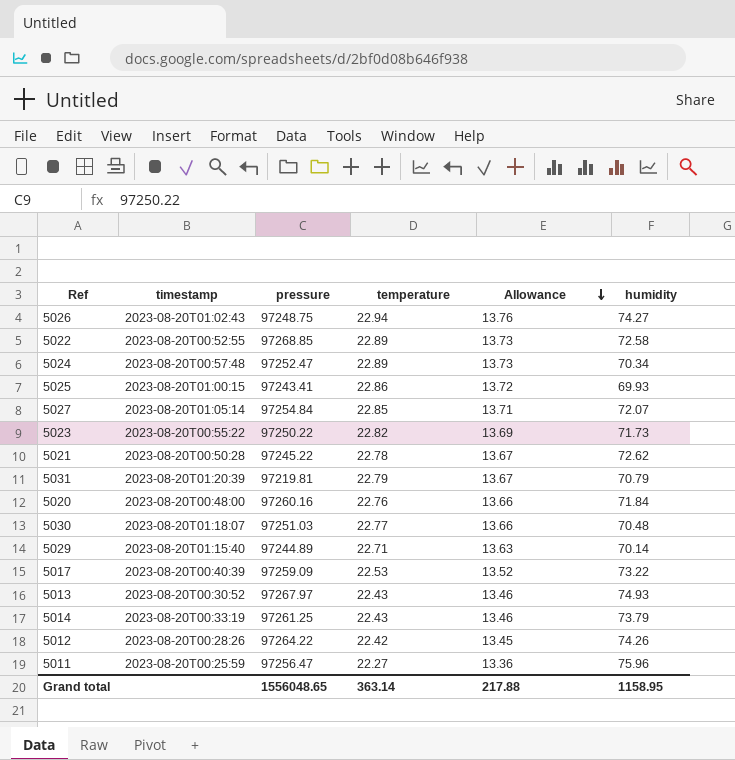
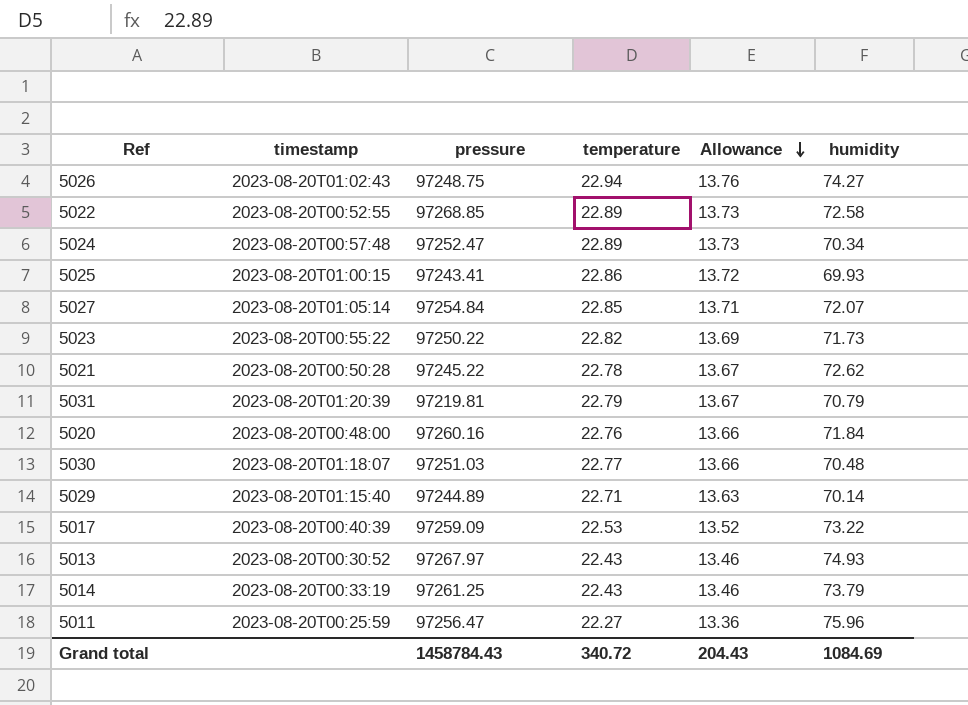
row 5012: 2023-08-20T00:28:26 | 97264.22 | 22.42 | 13.45 | 74.26 -> none
Grand total | pressure: 1556048.65 -> 1458784.43
Grand total | temperature: 363.14 -> 340.72
Grand total | Allowance: 217.88 -> 204.43
Grand total | humidity: 1158.95 -> 1084.69

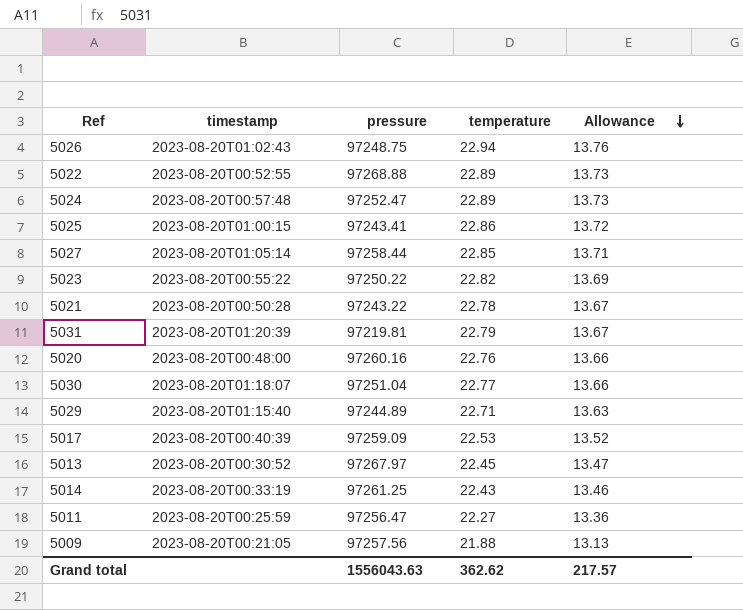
column humidity | position: 6 -> none
5022 | pressure: 97268.85 -> 97268.88
5027 | pressure: 97254.84 -> 97258.44
5021 | pressure: 97245.22 -> 97243.22
5030 | pressure: 97251.03 -> 97251.04
5013 | temperature: 22.43 -> 22.45
5013 | Allowance: 13.46 -> 13.47
row 5009: none -> 2023-08-20T00:21:05 | 97257.56 | 21.88 | 13.13
Grand total | pressure: 1458784.43 -> 1556043.63
Grand total | temperature: 340.72 -> 362.62
Grand total | Allowance: 204.43 -> 217.57

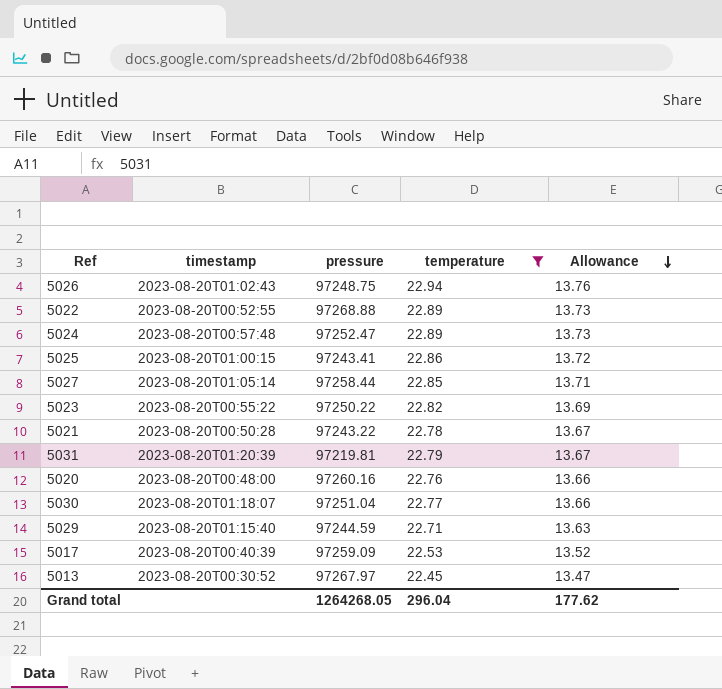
filter: none -> temperature >= 22.45
5029 | pressure: 97244.89 -> 97244.59
Grand total | pressure: 1556043.63 -> 1264268.05
Grand total | temperature: 362.62 -> 296.04
Grand total | Allowance: 217.57 -> 177.62

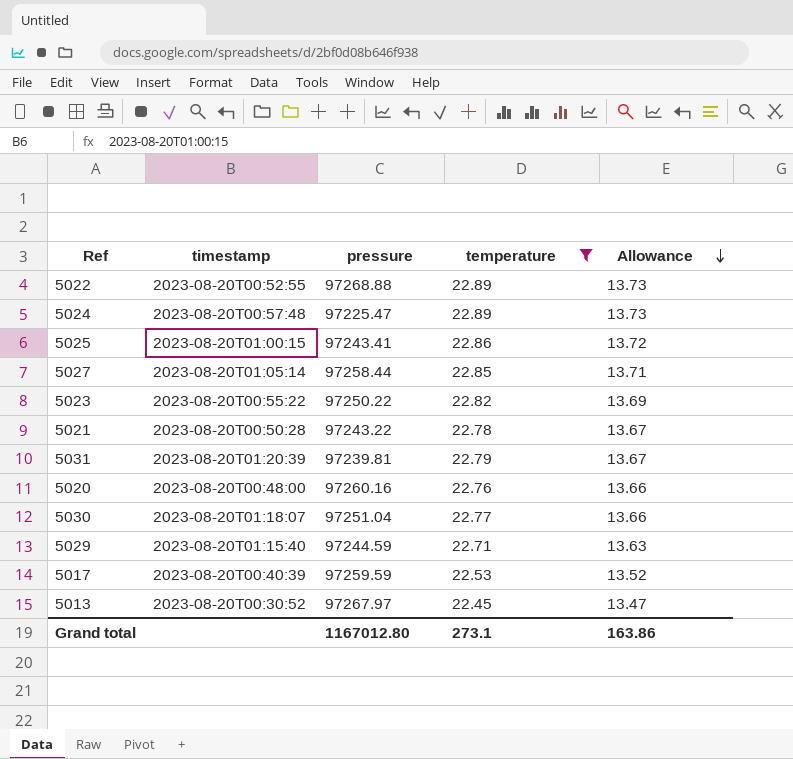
row 5026: 2023-08-20T01:02:43 | 97248.75 | 22.94 | 13.76 -> none
5024 | pressure: 97252.47 -> 97225.47
5031 | pressure: 97219.81 -> 97239.81
5017 | pressure: 97259.09 -> 97259.59
Grand total | pressure: 1264268.05 -> 1167012.80
Grand total | temperature: 296.04 -> 273.1
Grand total | Allowance: 177.62 -> 163.86

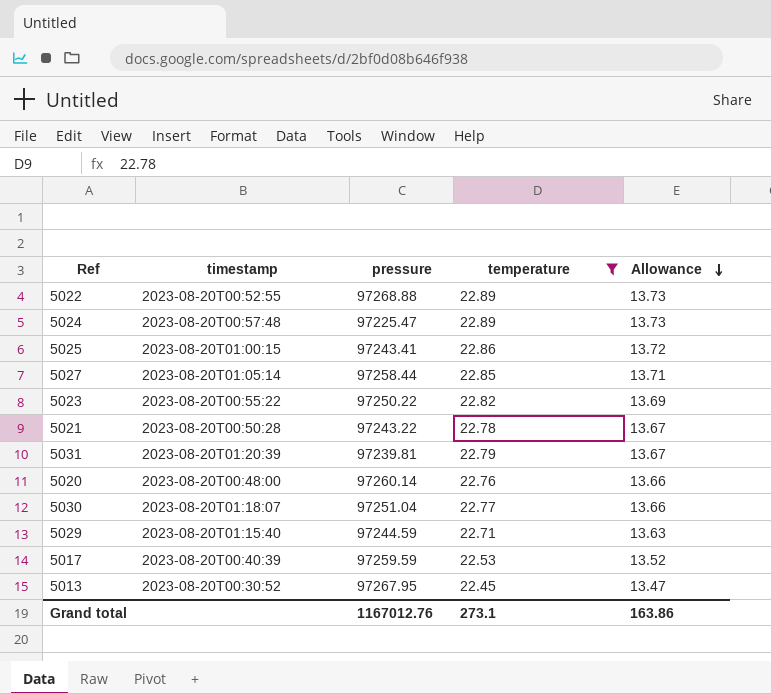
5020 | pressure: 97260.16 -> 97260.14
5013 | pressure: 97267.97 -> 97267.95
Grand total | pressure: 1167012.80 -> 1167012.76

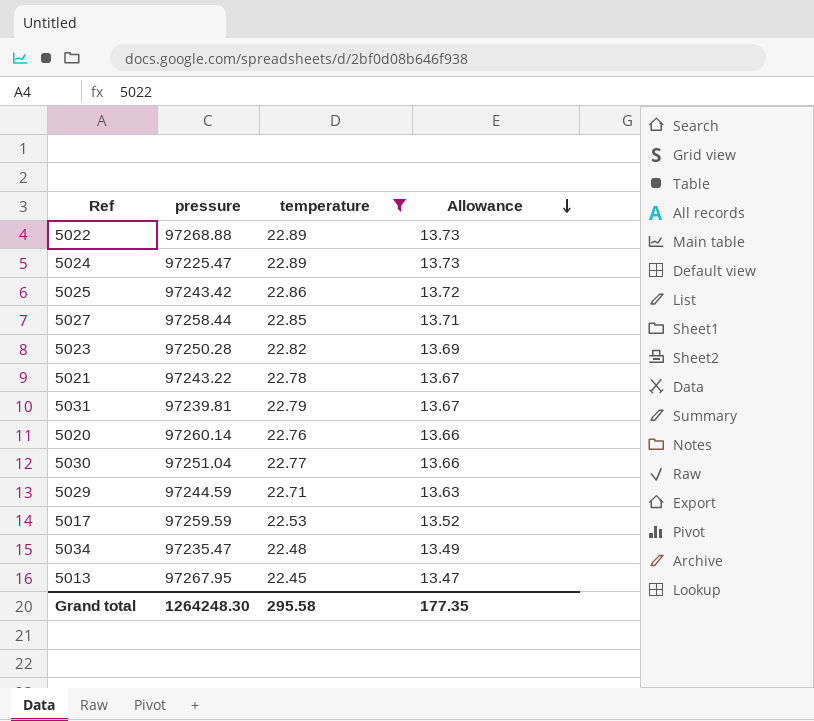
column timestamp | position: 2 -> none
5025 | pressure: 97243.41 -> 97243.42
5023 | pressure: 97250.22 -> 97250.28
row 5034: none -> 97235.47 | 22.48 | 13.49
Grand total | pressure: 1167012.76 -> 1264248.30
Grand total | temperature: 273.1 -> 295.58
Grand total | Allowance: 163.86 -> 177.35

